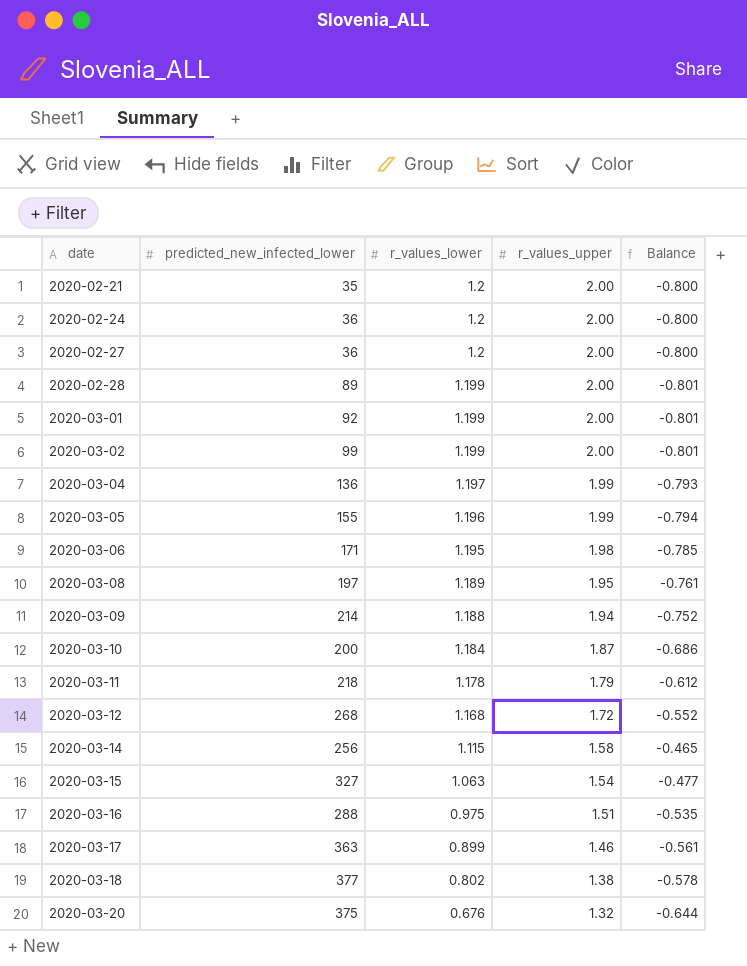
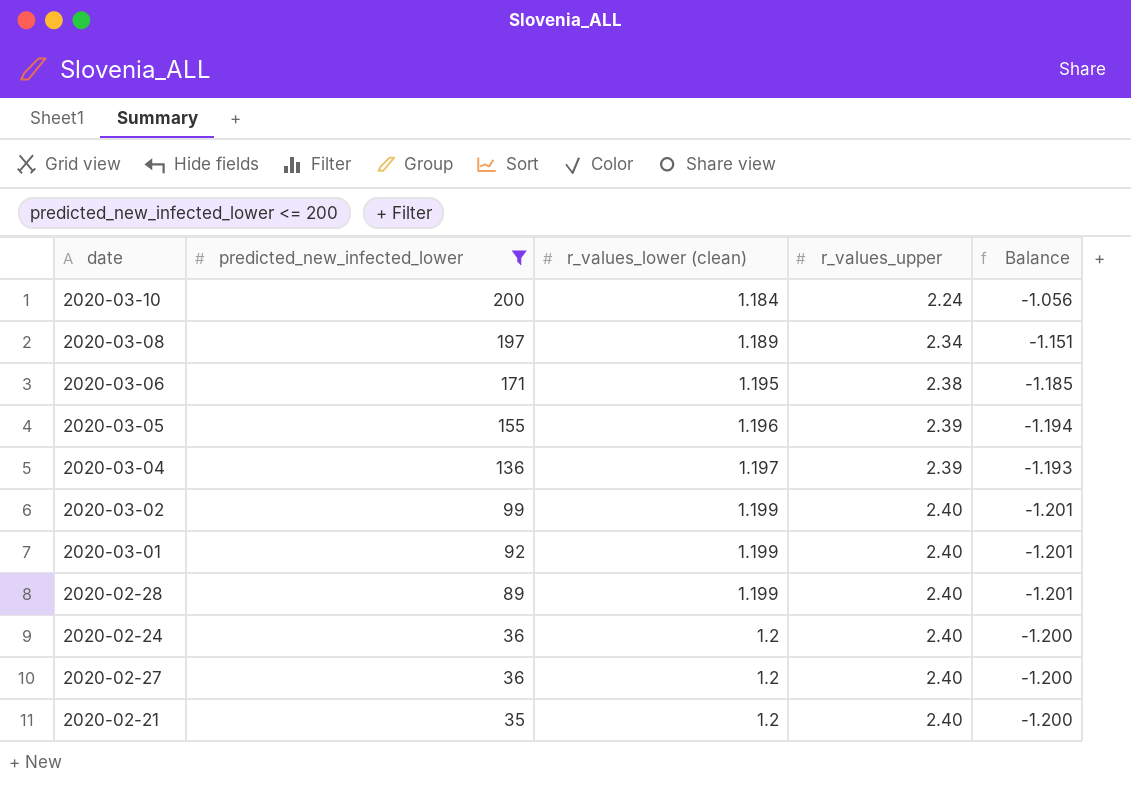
filter: none -> predicted_new_infected_lower <= 200
row order: date ascending -> predicted_new_infected_lower descending
column name: r_values_lower -> r_values_lower (clean)
2020-03-10 | r_values_upper: 1.87 -> 2.24
2020-03-10 | Balance: -0.686 -> -1.056
2020-03-08 | r_values_upper: 1.95 -> 2.34
2020-03-08 | Balance: -0.761 -> -1.151
2020-03-06 | r_values_upper: 1.98 -> 2.38
2020-03-06 | Balance: -0.785 -> -1.185
2020-03-05 | r_values_upper: 1.99 -> 2.39
2020-03-05 | Balance: -0.794 -> -1.194
2020-03-04 | r_values_upper: 1.99 -> 2.39
2020-03-04 | Balance: -0.793 -> -1.193
2020-03-02 | r_values_upper: 2.00 -> 2.40
2020-03-02 | Balance: -0.801 -> -1.201
2020-03-01 | r_values_upper: 2.00 -> 2.40
2020-03-01 | Balance: -0.801 -> -1.201
2020-02-28 | r_values_upper: 2.00 -> 2.40
2020-02-28 | Balance: -0.801 -> -1.201
2020-02-24 | r_values_upper: 2.00 -> 2.40
2020-02-24 | Balance: -0.800 -> -1.200
2020-02-27 | r_values_upper: 2.00 -> 2.40
2020-02-27 | Balance: -0.800 -> -1.200
2020-02-21 | r_values_upper: 2.00 -> 2.40
2020-02-21 | Balance: -0.800 -> -1.200

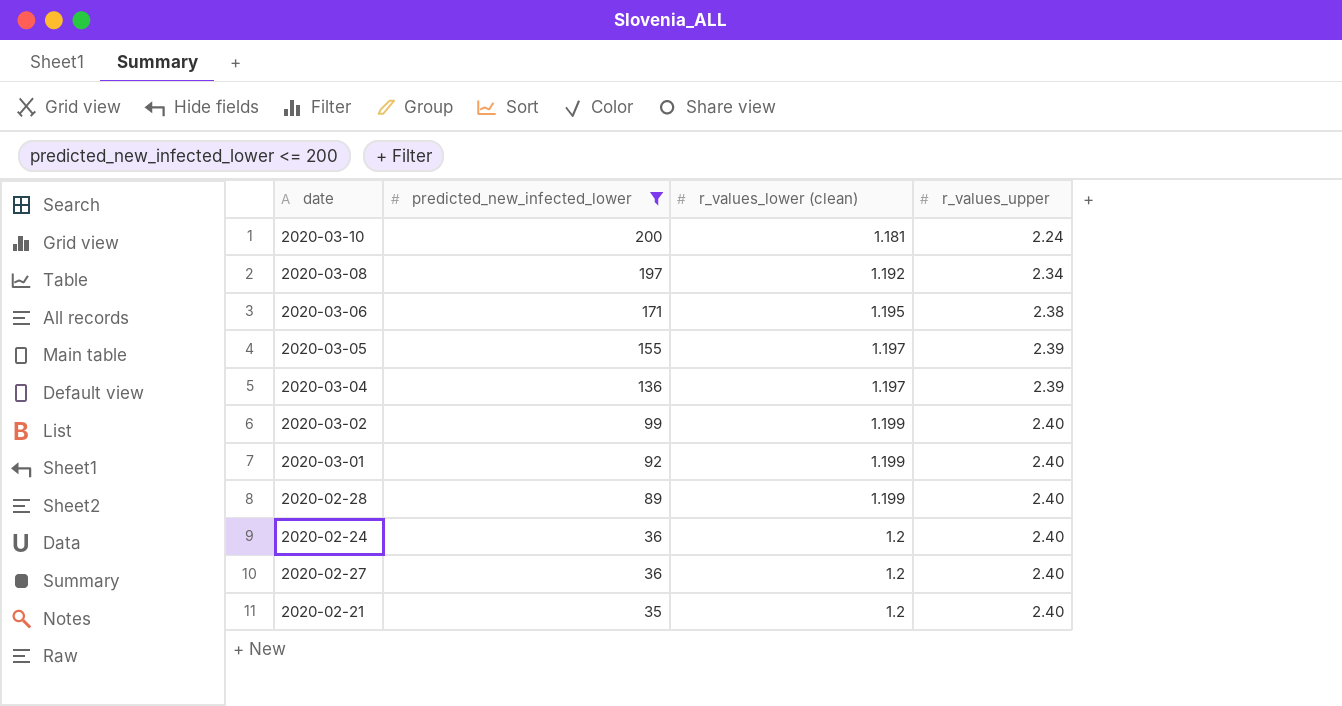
column Balance | formula: [r_values_lower (clean)] - [r_values_upper] -> none
2020-03-10 | r_values_lower (clean): 1.184 -> 1.181
2020-03-08 | r_values_lower (clean): 1.189 -> 1.192
2020-03-05 | r_values_lower (clean): 1.196 -> 1.197

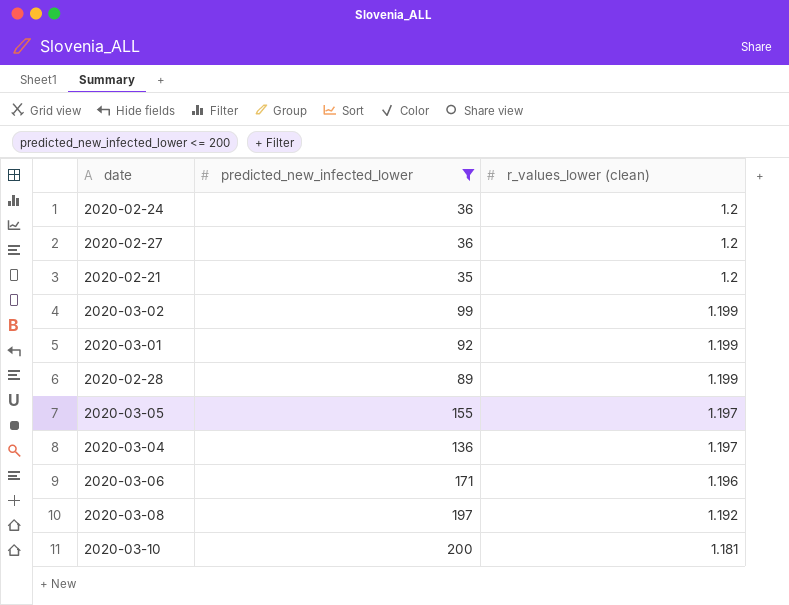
row order: predicted_new_infected_lower descending -> r_values_lower (clean) descending
column r_values_upper | position: 4 -> none
2020-03-06 | r_values_lower (clean): 1.195 -> 1.196

